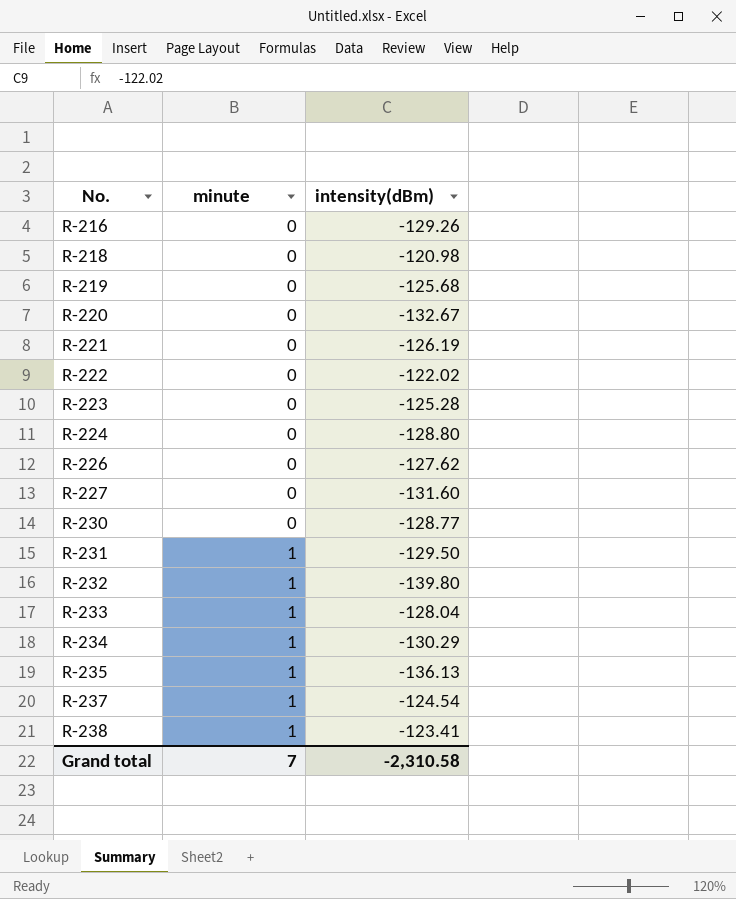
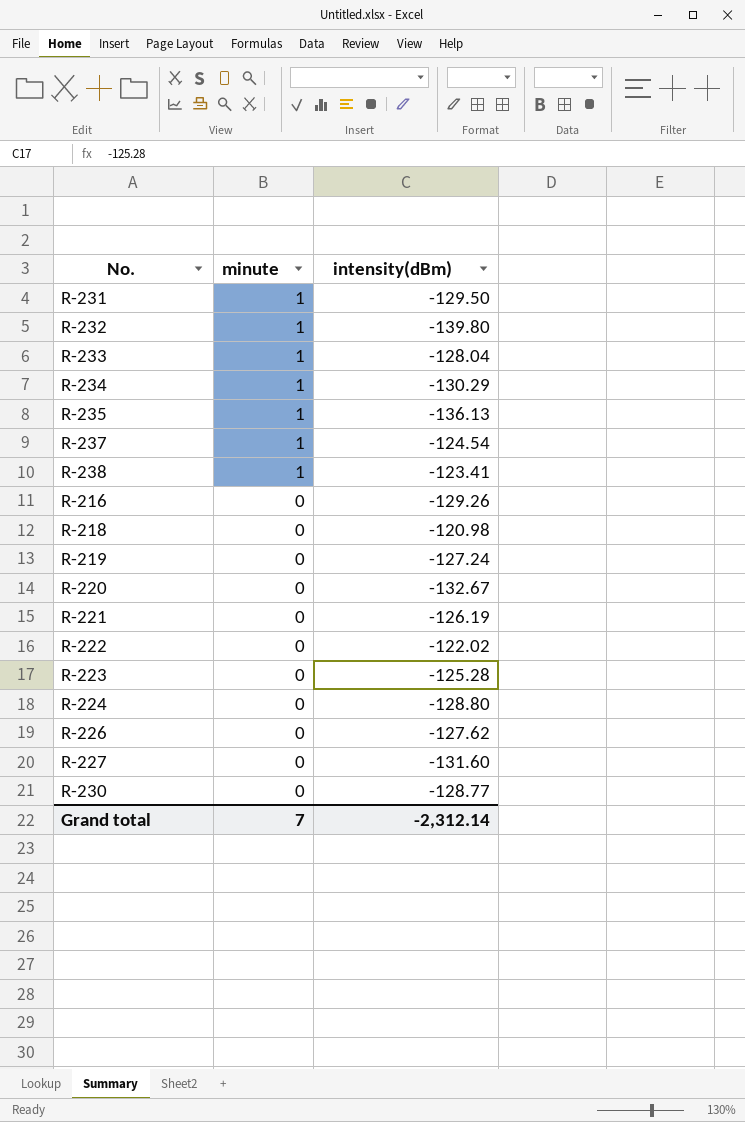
row order: No. ascending -> minute descending
R-219 | intensity(dBm): -125.68 -> -127.24
Grand total | intensity(dBm): -2,310.58 -> -2,312.14

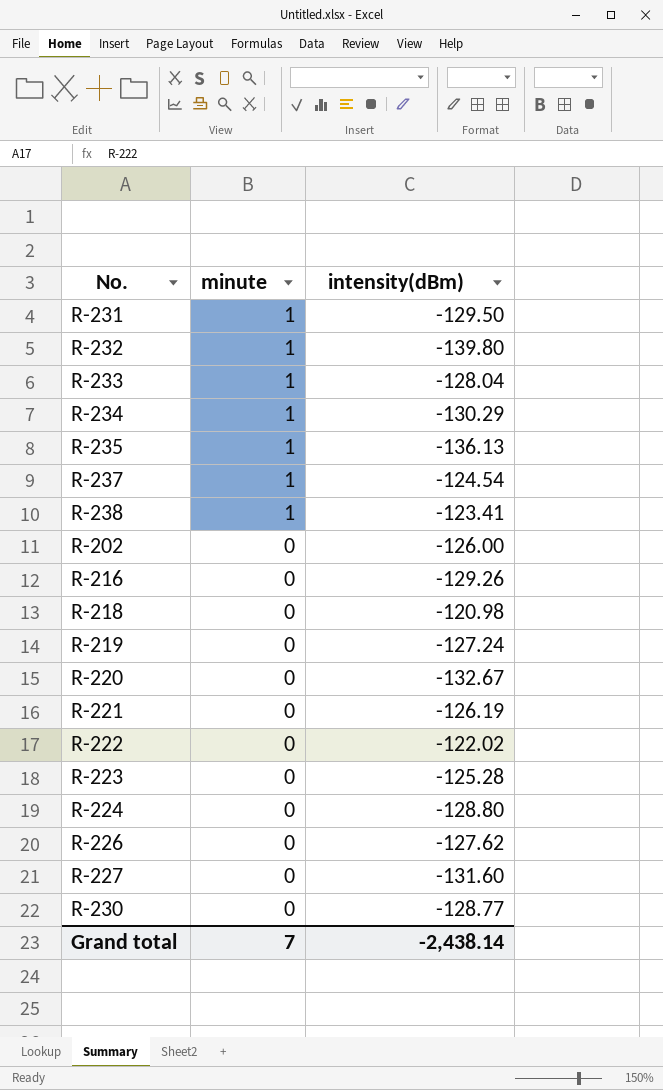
row R-202: none -> 0 | -126.00
Grand total | intensity(dBm): -2,312.14 -> -2,438.14

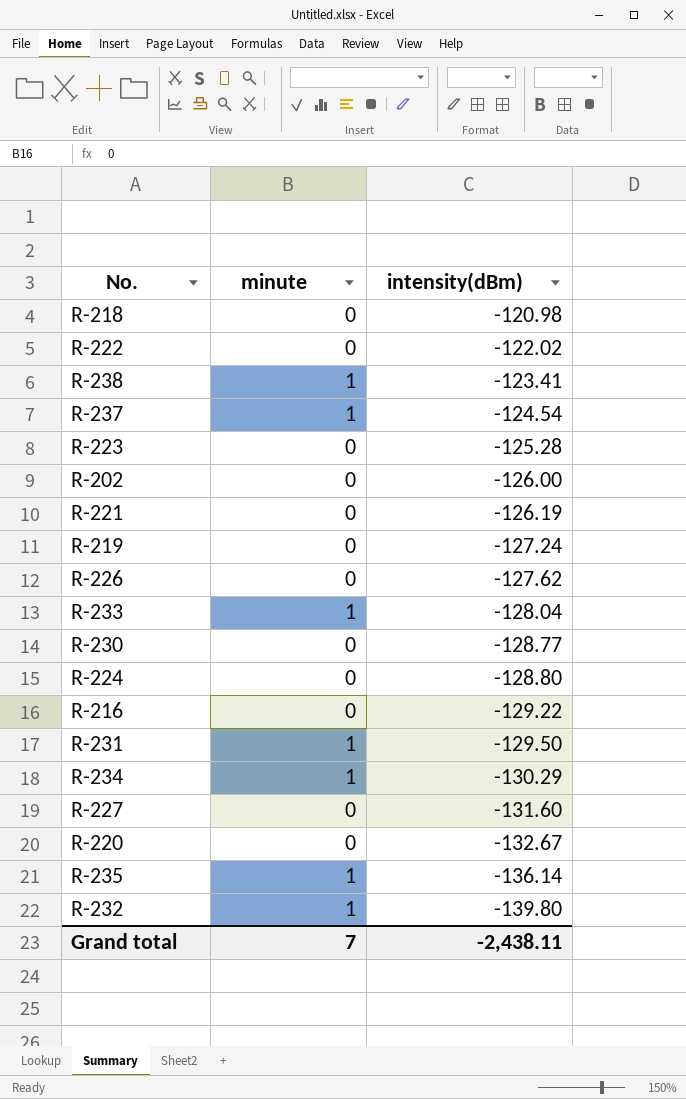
row order: minute descending -> intensity(dBm) descending
R-216 | intensity(dBm): -129.26 -> -129.22
R-235 | intensity(dBm): -136.13 -> -136.14
Grand total | intensity(dBm): -2,438.14 -> -2,438.11

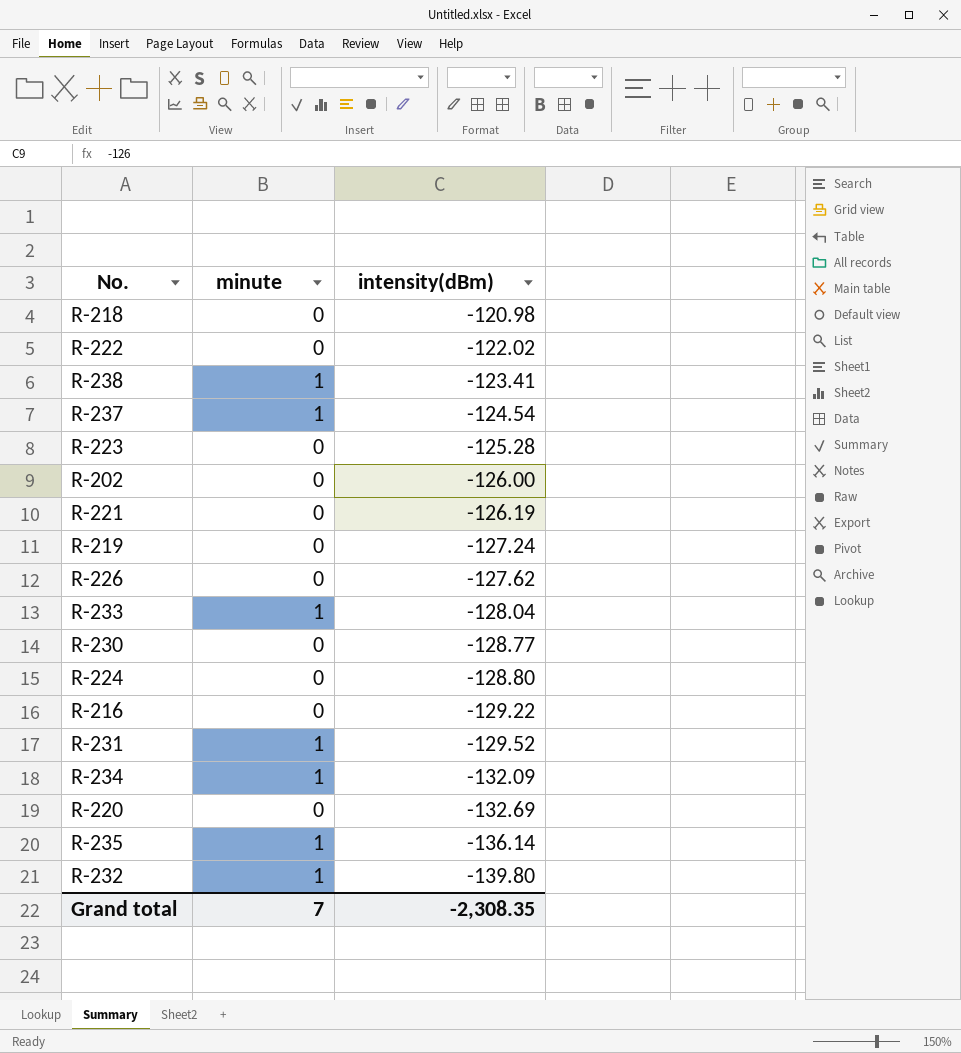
row R-227: 0 | -131.60 -> none
R-231 | intensity(dBm): -129.50 -> -129.52
R-234 | intensity(dBm): -130.29 -> -132.09
R-220 | intensity(dBm): -132.67 -> -132.69
Grand total | intensity(dBm): -2,438.11 -> -2,308.35

